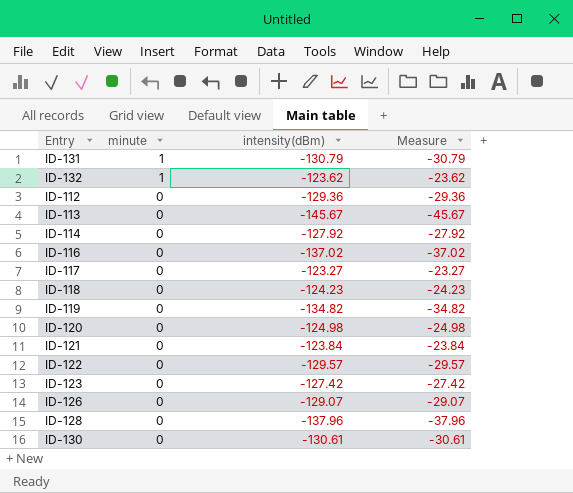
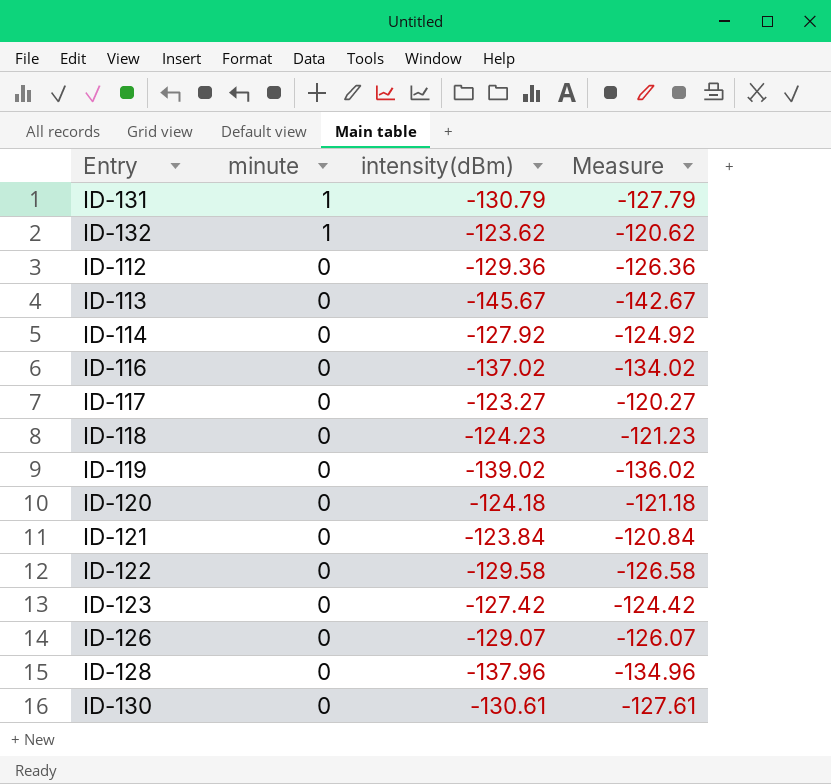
column Measure | formula: [intensity(dBm)] + 100 -> [intensity(dBm)] + 3
ID-119 | intensity(dBm): -134.82 -> -139.02
ID-120 | intensity(dBm): -124.98 -> -124.18
ID-122 | intensity(dBm): -129.57 -> -129.58

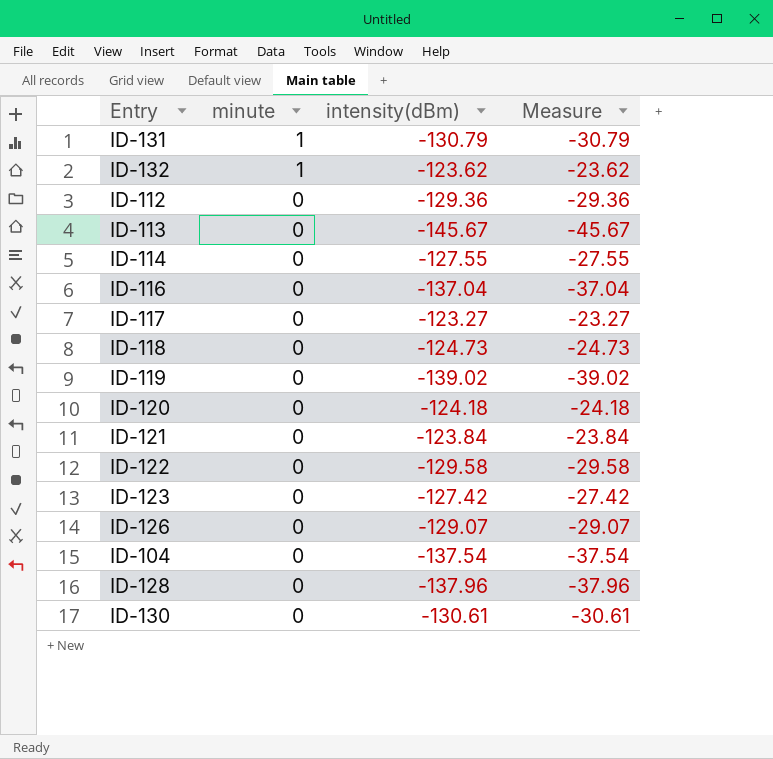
column Measure | formula: [intensity(dBm)] + 3 -> [intensity(dBm)] + 100
ID-114 | intensity(dBm): -127.92 -> -127.55
ID-116 | intensity(dBm): -137.02 -> -137.04
ID-118 | intensity(dBm): -124.23 -> -124.73
row ID-104: none -> 0 | -137.54 | -37.54

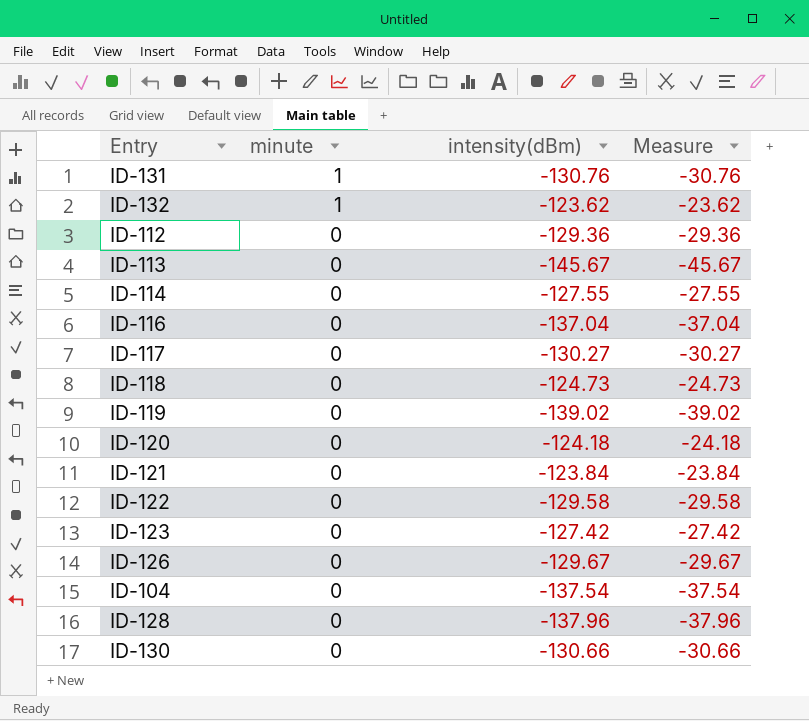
ID-131 | intensity(dBm): -130.79 -> -130.76
ID-131 | Measure: -30.79 -> -30.76
ID-117 | intensity(dBm): -123.27 -> -130.27
ID-117 | Measure: -23.27 -> -30.27
ID-126 | intensity(dBm): -129.07 -> -129.67
ID-126 | Measure: -29.07 -> -29.67
ID-130 | intensity(dBm): -130.61 -> -130.66
ID-130 | Measure: -30.61 -> -30.66

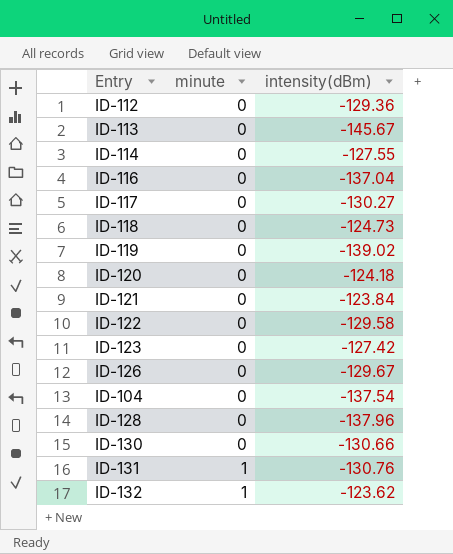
row order: minute descending -> minute ascending
column Measure | formula: [intensity(dBm)] + 100 -> none

